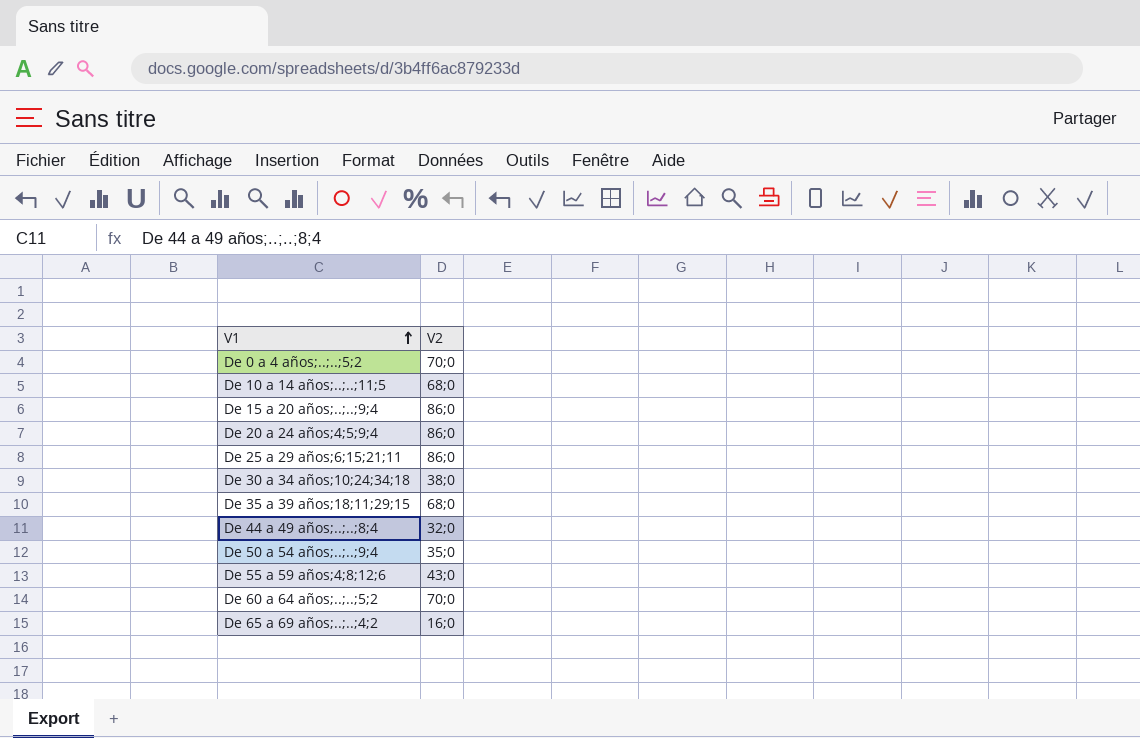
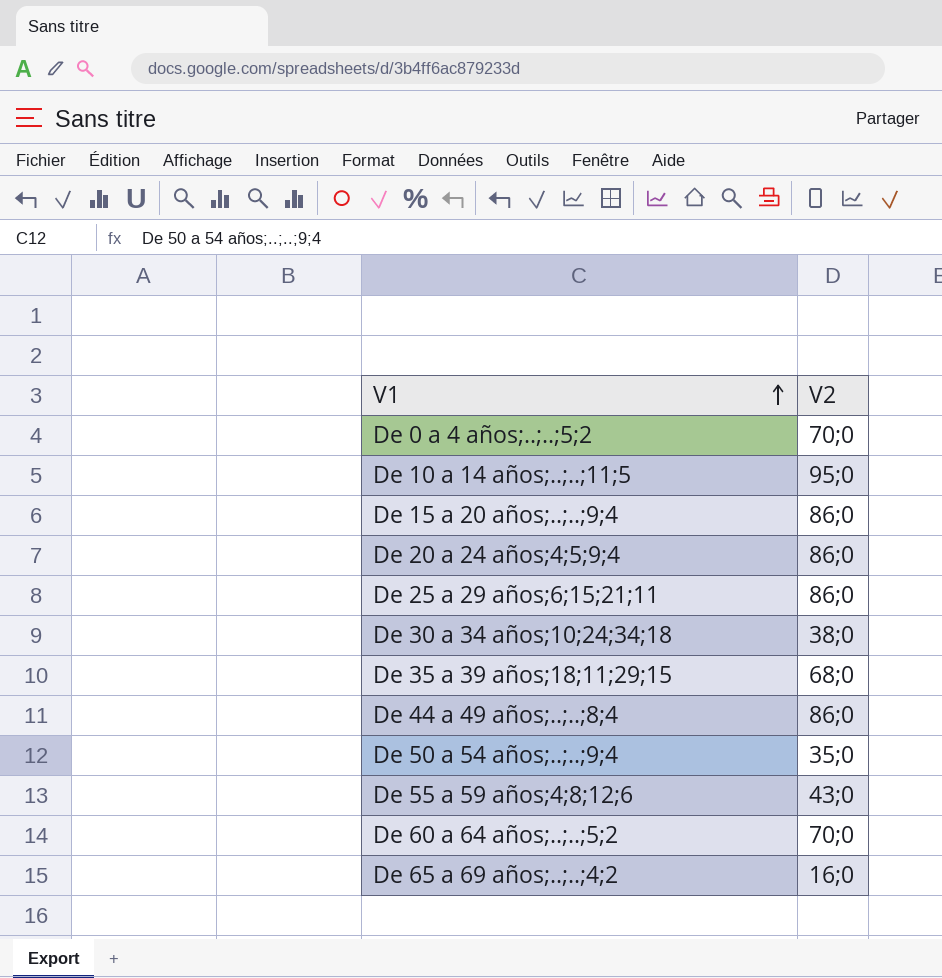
De 10 a 14 años;..;..;11;5 | V2: 68;0 -> 95;0
De 44 a 49 años;..;..;8;4 | V2: 32;0 -> 86;0

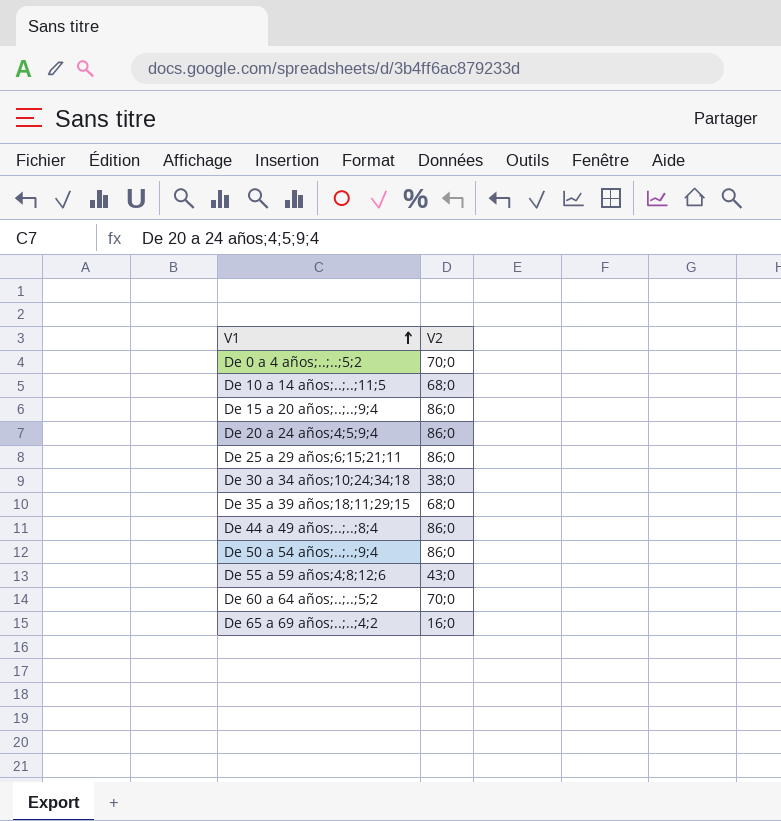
De 10 a 14 años;..;..;11;5 | V2: 95;0 -> 68;0
De 50 a 54 años;..;..;9;4 | V2: 35;0 -> 86;0

